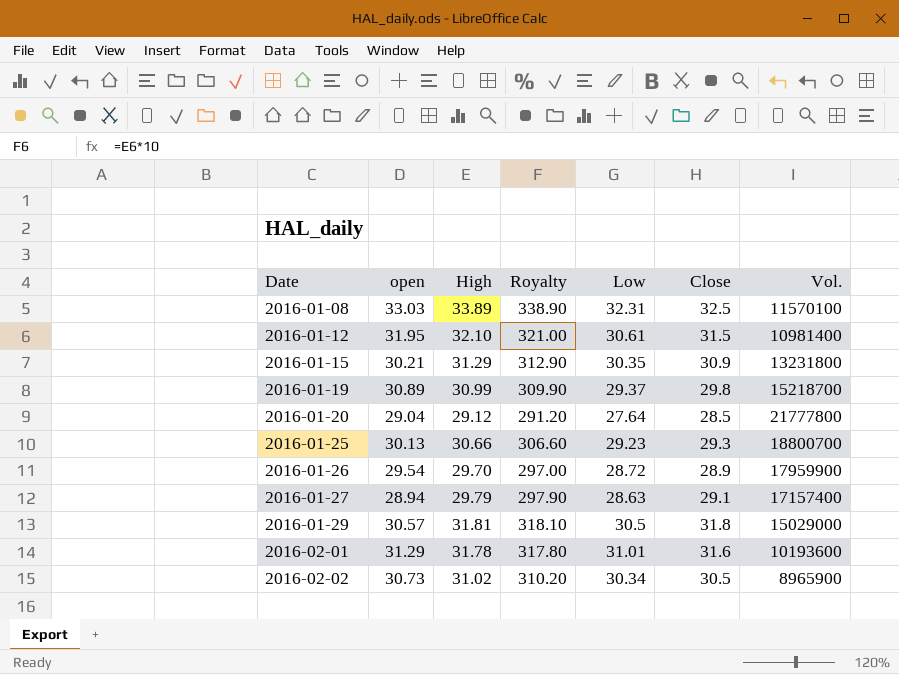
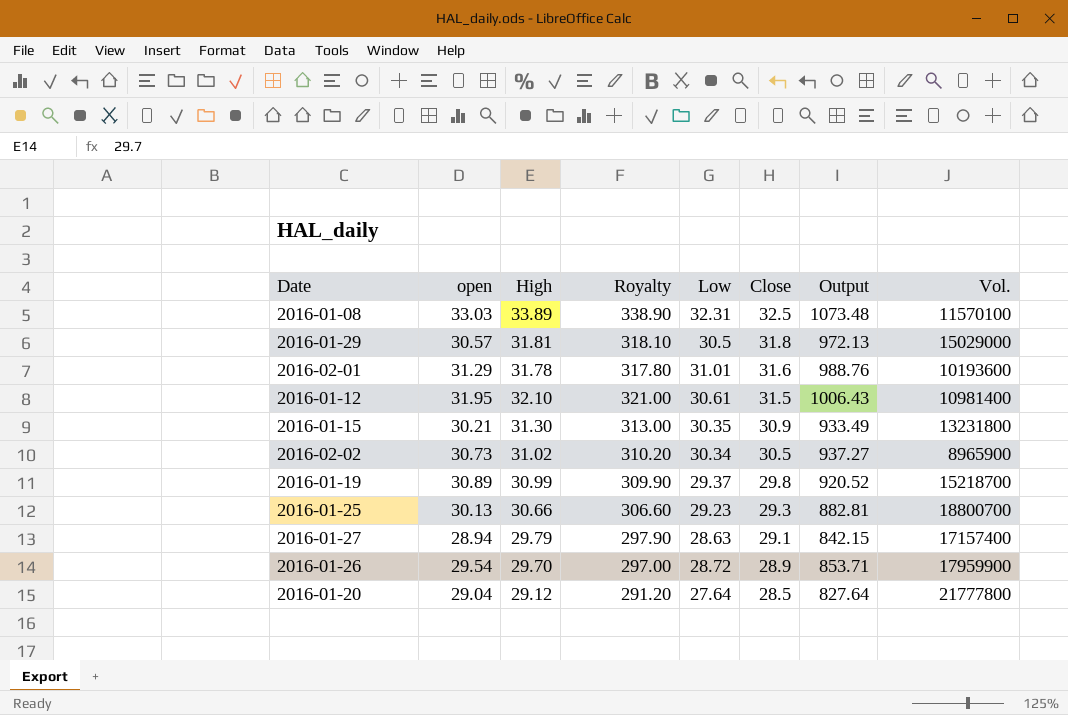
row order: Date ascending -> Close descending
column Output | formula: none -> [open] * [Close]
2016-01-15 | High: 31.29 -> 31.30
2016-01-15 | Royalty: 312.90 -> 313.00

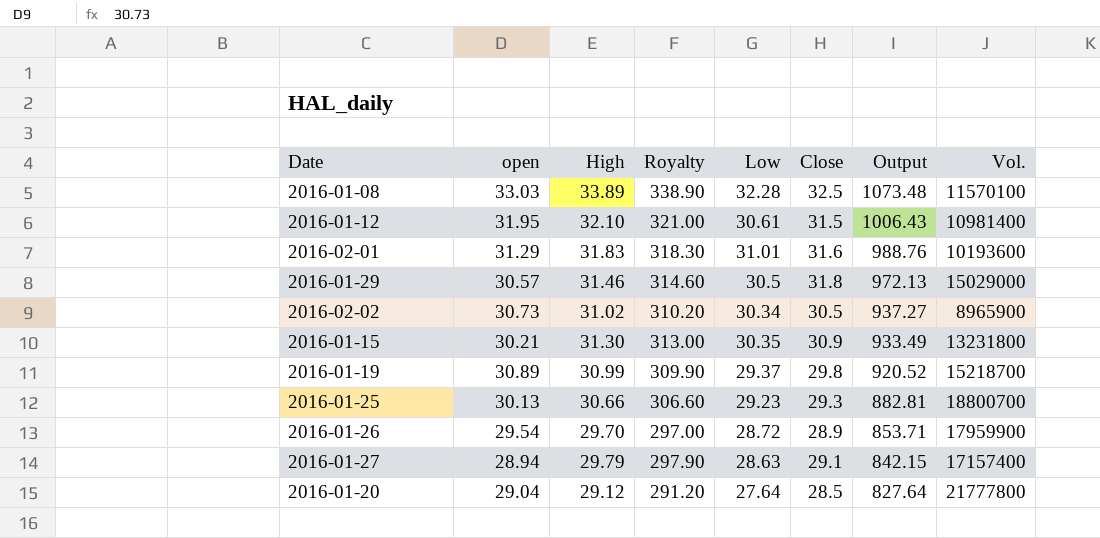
row order: Close descending -> Output descending
2016-01-08 | Low: 32.31 -> 32.28
2016-02-01 | High: 31.78 -> 31.83
2016-02-01 | Royalty: 317.80 -> 318.30
2016-01-29 | High: 31.81 -> 31.46
2016-01-29 | Royalty: 318.10 -> 314.60

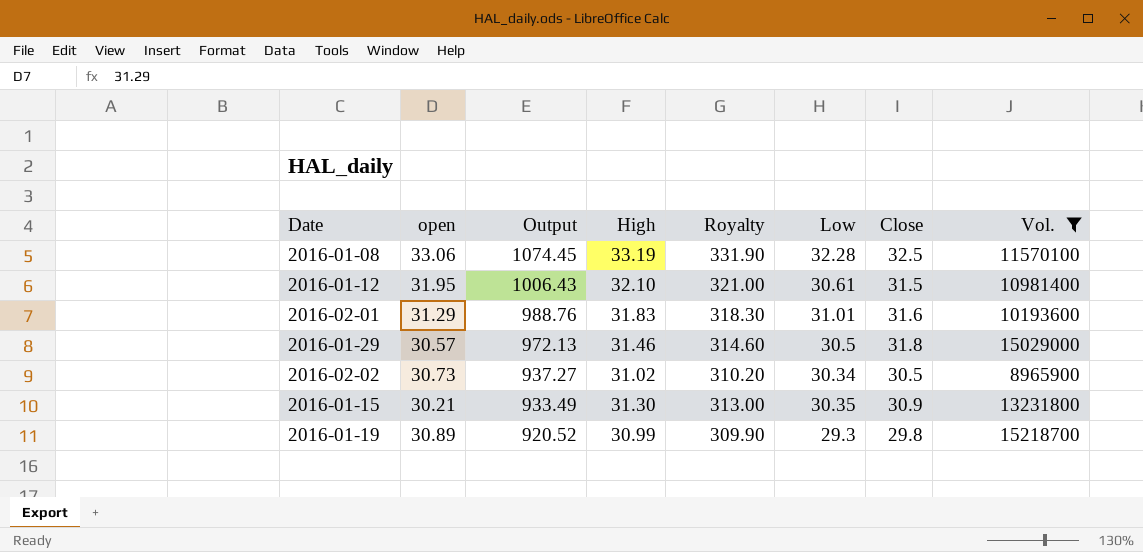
filter: none -> Vol. <= 15218700
column Output | position: 7 -> 3
2016-01-08 | open: 33.03 -> 33.06
2016-01-08 | Output: 1073.48 -> 1074.45
2016-01-08 | High: 33.89 -> 33.19
2016-01-08 | Royalty: 338.90 -> 331.90
2016-01-19 | Low: 29.37 -> 29.3

